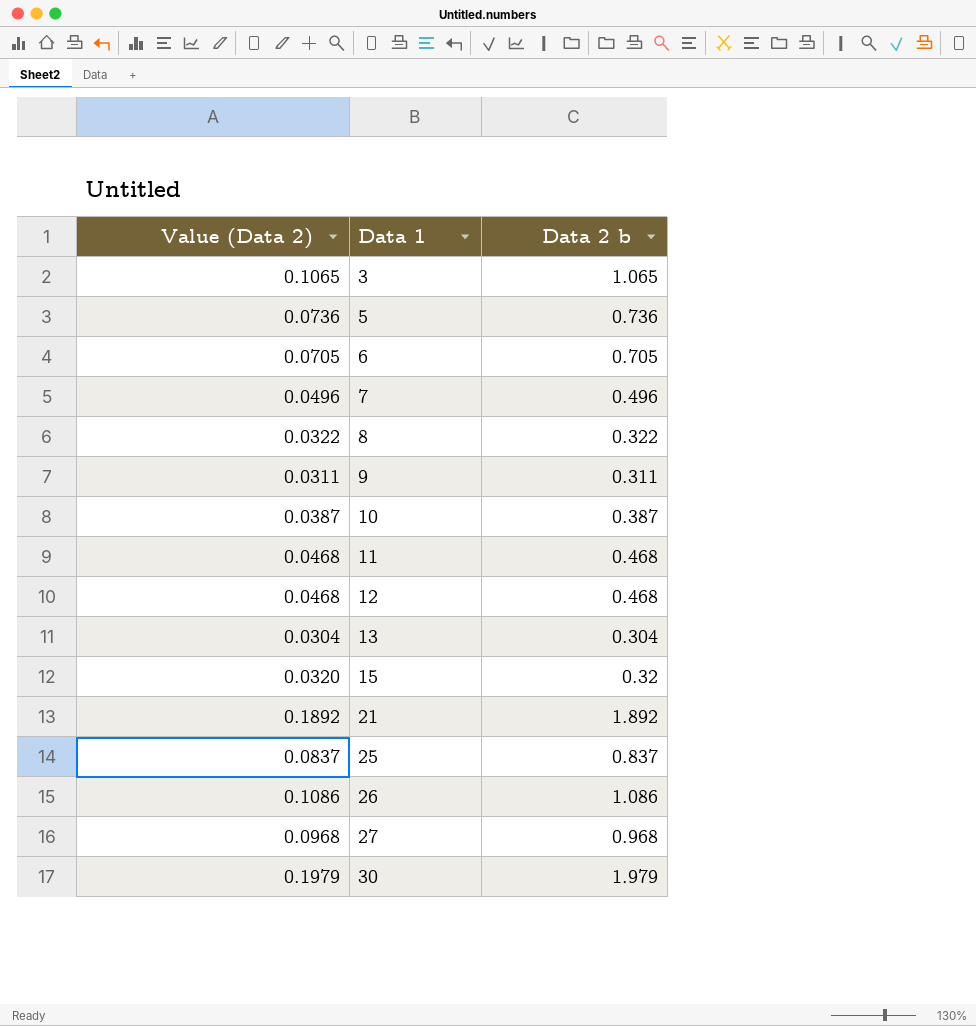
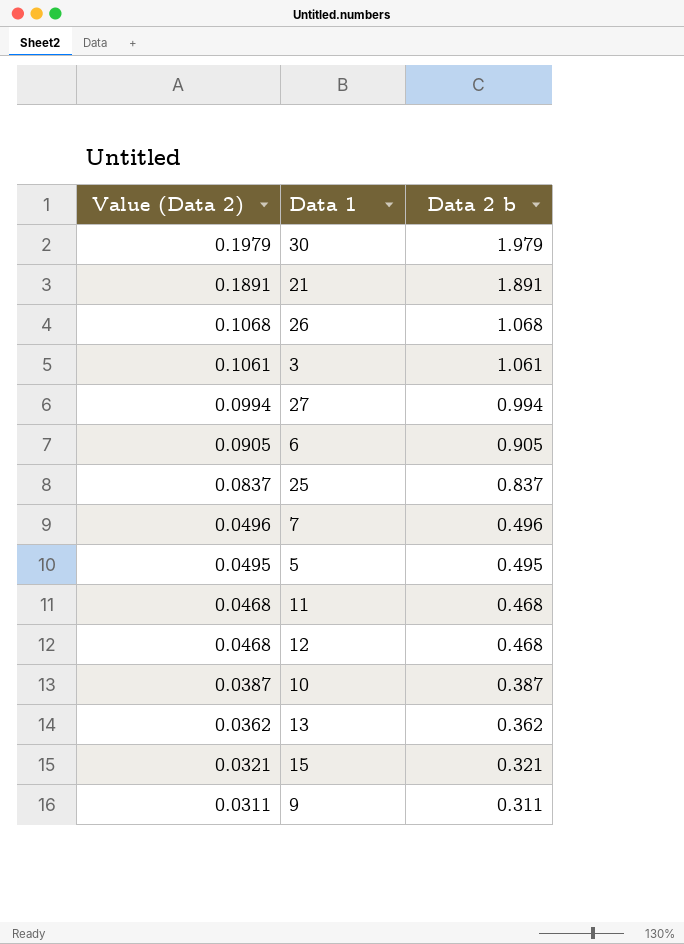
row order: Data 1 ascending -> Value (Data 2) descending
row 8: 0.0322 | 0.322 -> none
21 | Value (Data 2): 0.1892 -> 0.1891
21 | Data 2 b: 1.892 -> 1.891
26 | Value (Data 2): 0.1086 -> 0.1068
26 | Data 2 b: 1.086 -> 1.068
3 | Value (Data 2): 0.1065 -> 0.1061
3 | Data 2 b: 1.065 -> 1.061
27 | Value (Data 2): 0.0968 -> 0.0994
27 | Data 2 b: 0.968 -> 0.994
6 | Value (Data 2): 0.0705 -> 0.0905
6 | Data 2 b: 0.705 -> 0.905
5 | Value (Data 2): 0.0736 -> 0.0495
5 | Data 2 b: 0.736 -> 0.495
13 | Value (Data 2): 0.0304 -> 0.0362
13 | Data 2 b: 0.304 -> 0.362
15 | Value (Data 2): 0.0320 -> 0.0321
15 | Data 2 b: 0.32 -> 0.321

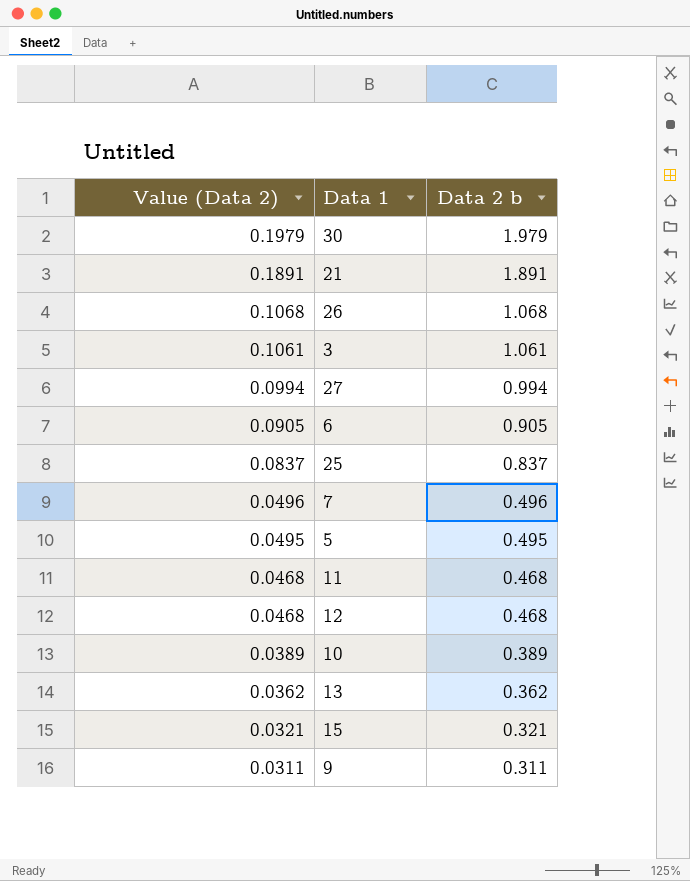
10 | Value (Data 2): 0.0387 -> 0.0389
10 | Data 2 b: 0.387 -> 0.389

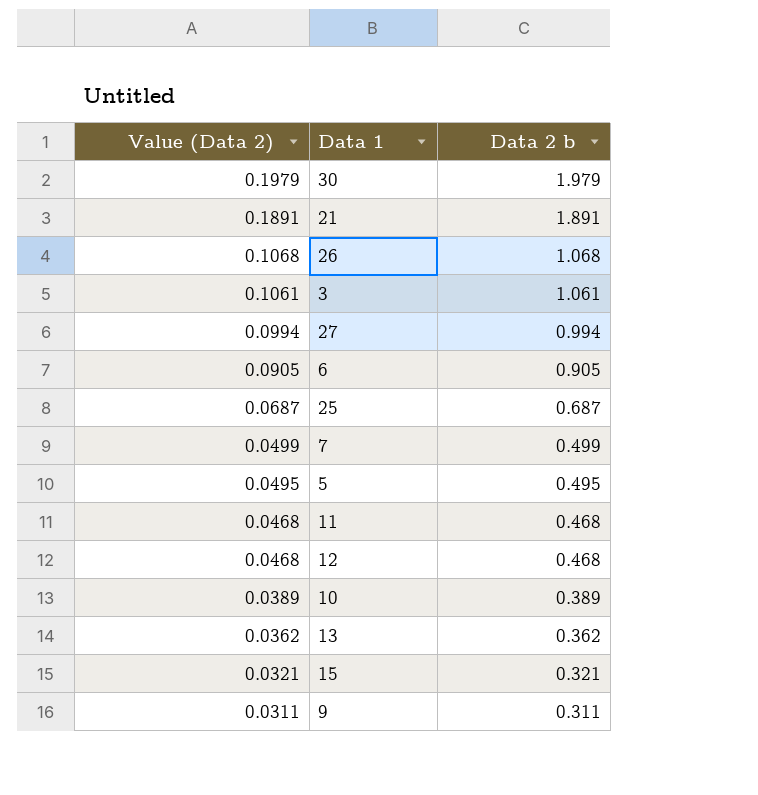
25 | Value (Data 2): 0.0837 -> 0.0687
25 | Data 2 b: 0.837 -> 0.687
7 | Value (Data 2): 0.0496 -> 0.0499
7 | Data 2 b: 0.496 -> 0.499

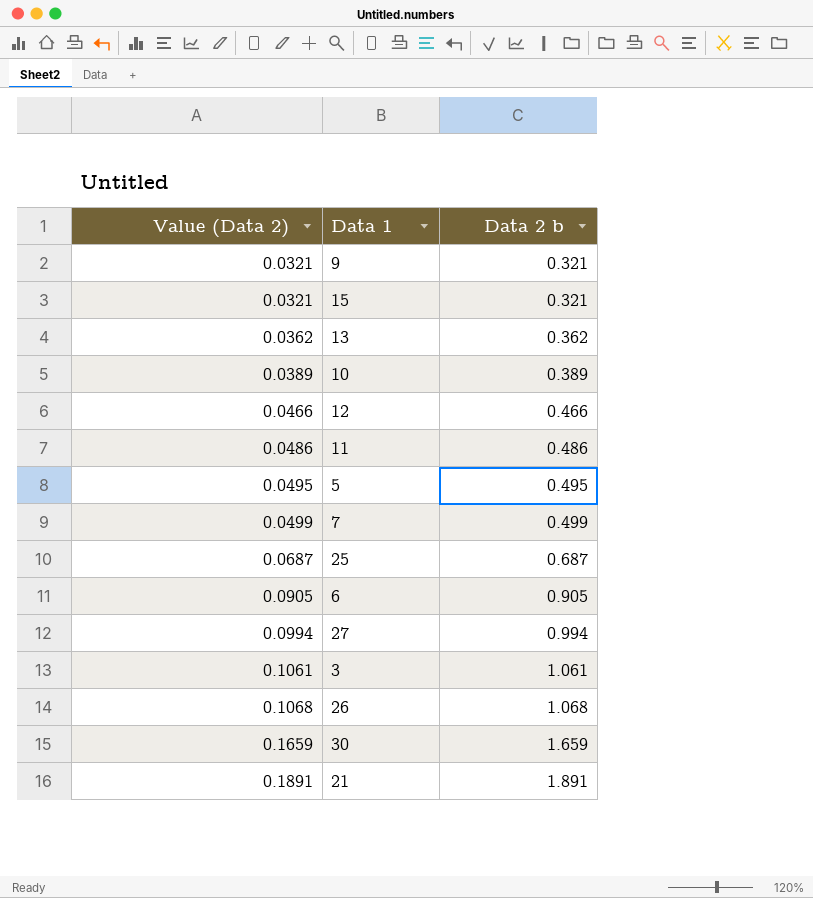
row order: Value (Data 2) descending -> Value (Data 2) ascending
9 | Value (Data 2): 0.0311 -> 0.0321
9 | Data 2 b: 0.311 -> 0.321
12 | Value (Data 2): 0.0468 -> 0.0466
12 | Data 2 b: 0.468 -> 0.466
11 | Value (Data 2): 0.0468 -> 0.0486
11 | Data 2 b: 0.468 -> 0.486
30 | Value (Data 2): 0.1979 -> 0.1659
30 | Data 2 b: 1.979 -> 1.659

